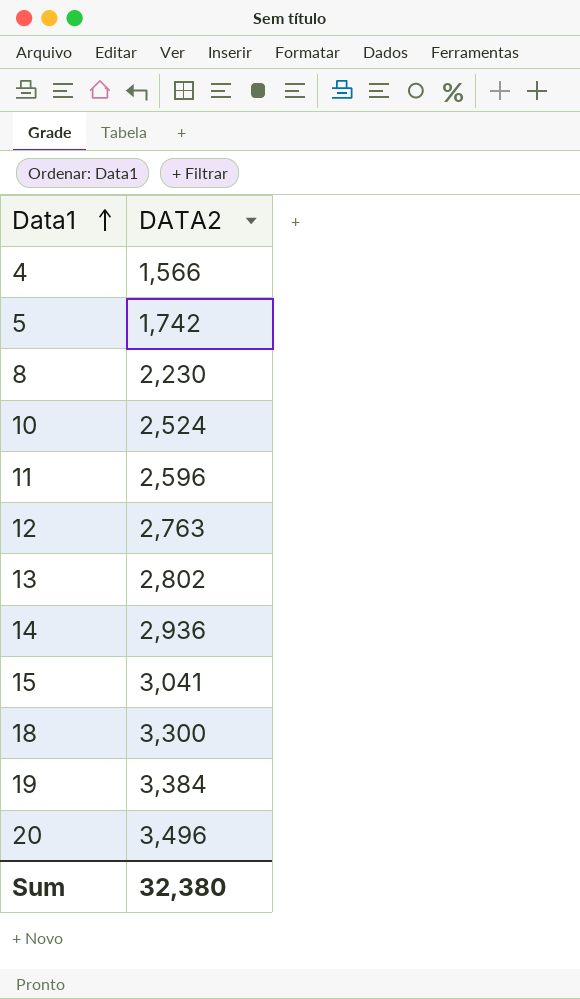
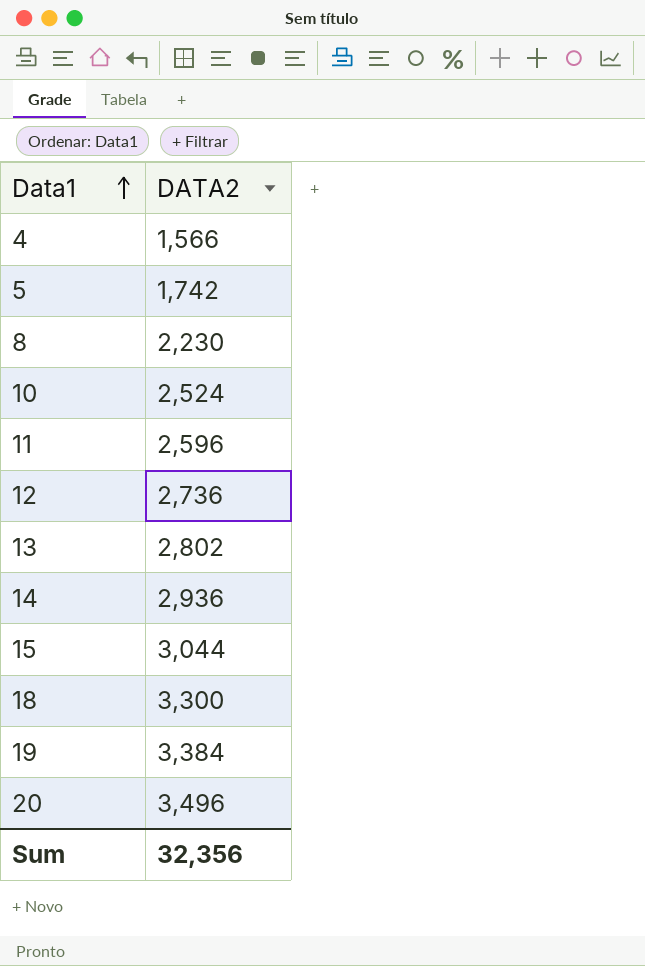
12 | DATA2: 2,763 -> 2,736
15 | DATA2: 3,041 -> 3,044
Sum | DATA2: 32,380 -> 32,356

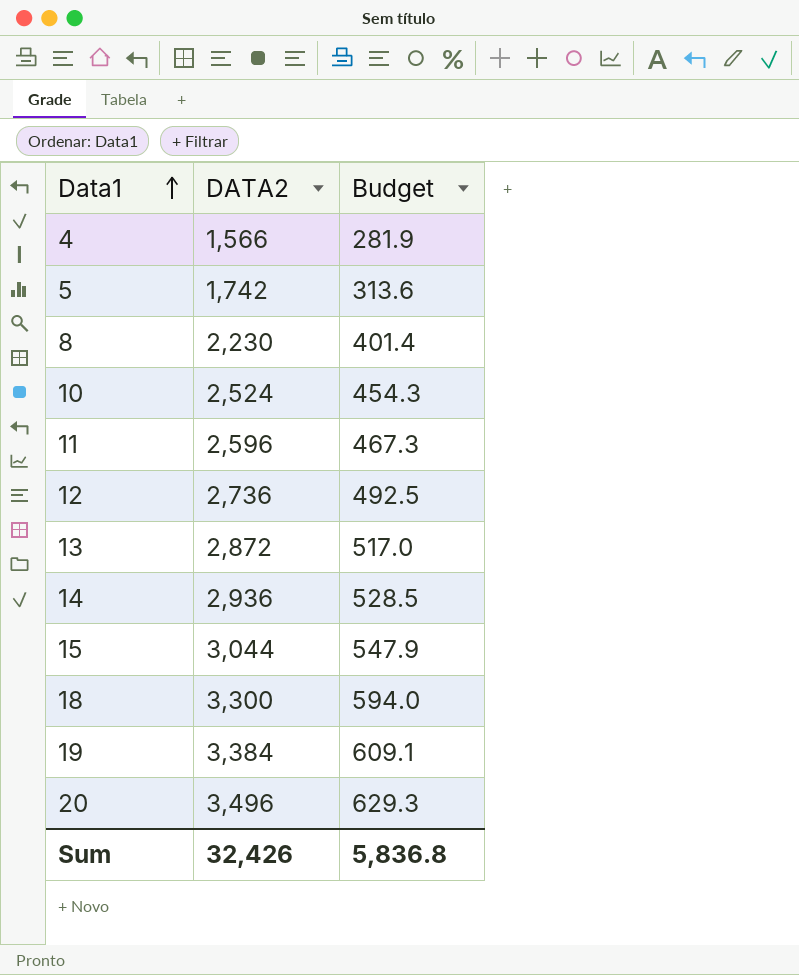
column Budget | formula: none -> [DATA2] * 0.18
13 | DATA2: 2,802 -> 2,872
Sum | DATA2: 32,356 -> 32,426

